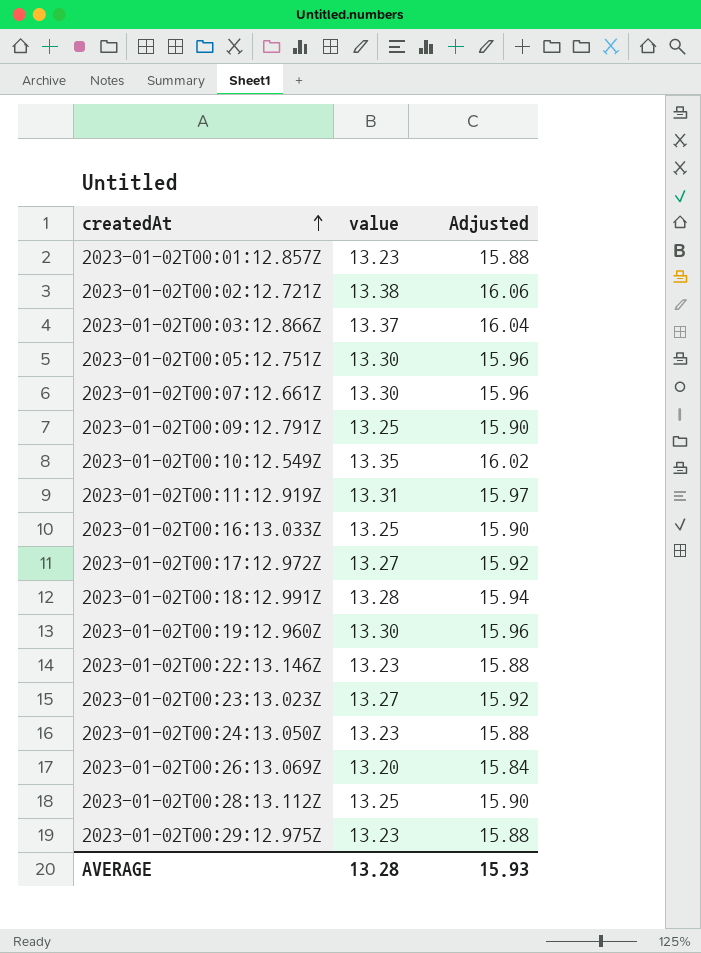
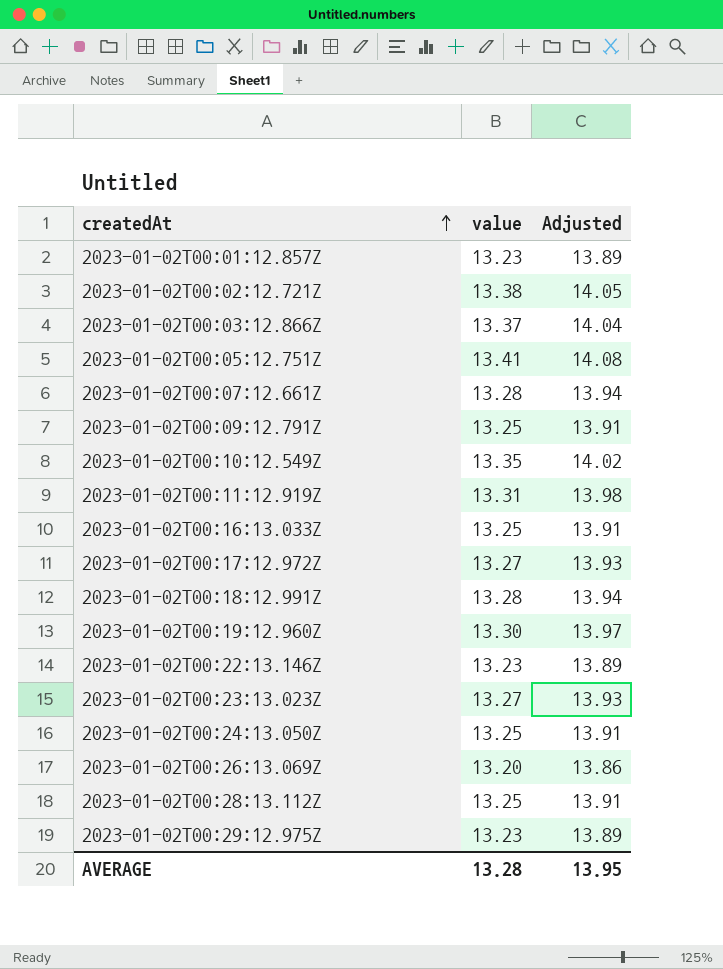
column Adjusted | formula: [value] * 1.2 -> [value] * 1.05
2023-01-02T00:05:12.751Z | value: 13.30 -> 13.41
2023-01-02T00:07:12.661Z | value: 13.30 -> 13.28
2023-01-02T00:24:13.050Z | value: 13.23 -> 13.25
AVERAGE | Adjusted: 15.93 -> 13.95

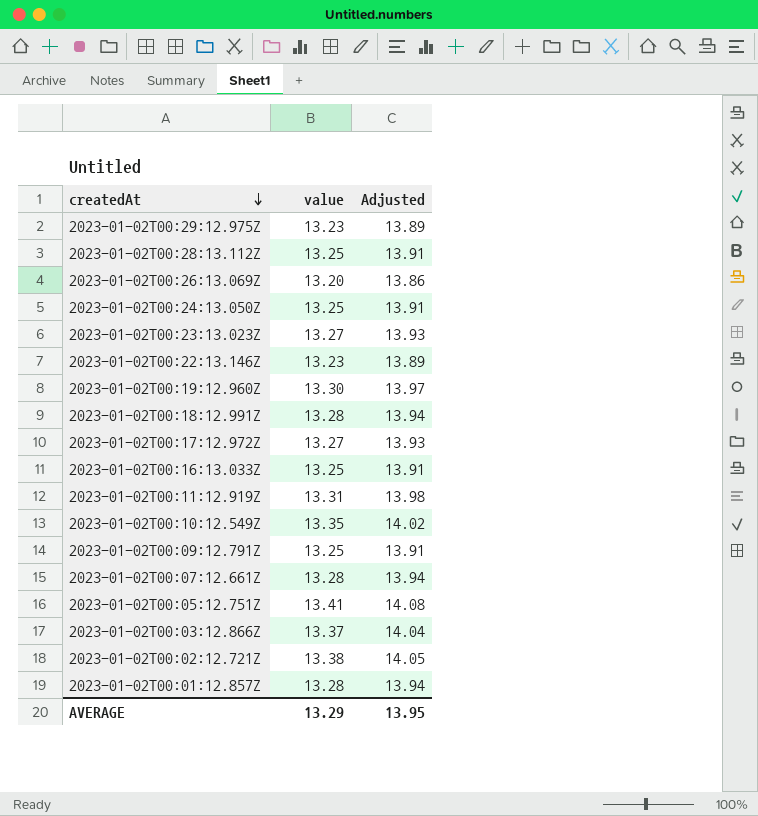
row order: createdAt ascending -> createdAt descending
2023-01-02T00:01:12.857Z | value: 13.23 -> 13.28
2023-01-02T00:01:12.857Z | Adjusted: 13.89 -> 13.94
AVERAGE | value: 13.28 -> 13.29

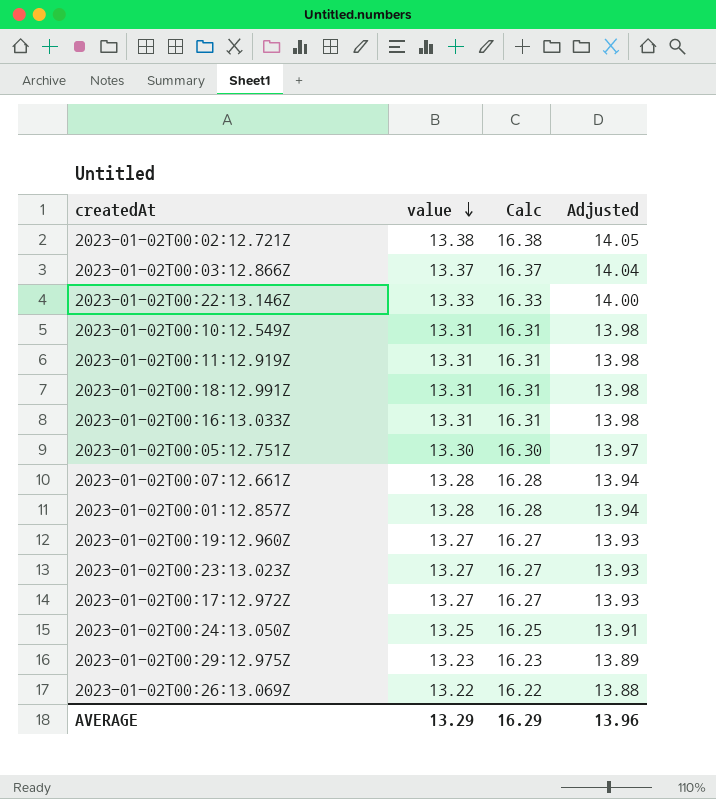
row order: createdAt descending -> value descending
column Calc | formula: none -> [value] + 3
row 2023-01-02T00:28:13.112Z: 13.25 | 13.91 -> none
row 2023-01-02T00:09:12.791Z: 13.25 | 13.91 -> none
2023-01-02T00:22:13.146Z | value: 13.23 -> 13.33
2023-01-02T00:22:13.146Z | Adjusted: 13.89 -> 14.00
2023-01-02T00:10:12.549Z | value: 13.35 -> 13.31
2023-01-02T00:10:12.549Z | Adjusted: 14.02 -> 13.98
2023-01-02T00:18:12.991Z | value: 13.28 -> 13.31
2023-01-02T00:18:12.991Z | Adjusted: 13.94 -> 13.98
2023-01-02T00:16:13.033Z | value: 13.25 -> 13.31
2023-01-02T00:16:13.033Z | Adjusted: 13.91 -> 13.98
2023-01-02T00:05:12.751Z | value: 13.41 -> 13.30
2023-01-02T00:05:12.751Z | Adjusted: 14.08 -> 13.97
2023-01-02T00:19:12.960Z | value: 13.30 -> 13.27
2023-01-02T00:19:12.960Z | Adjusted: 13.97 -> 13.93
2023-01-02T00:26:13.069Z | value: 13.20 -> 13.22
2023-01-02T00:26:13.069Z | Adjusted: 13.86 -> 13.88
AVERAGE | Adjusted: 13.95 -> 13.96

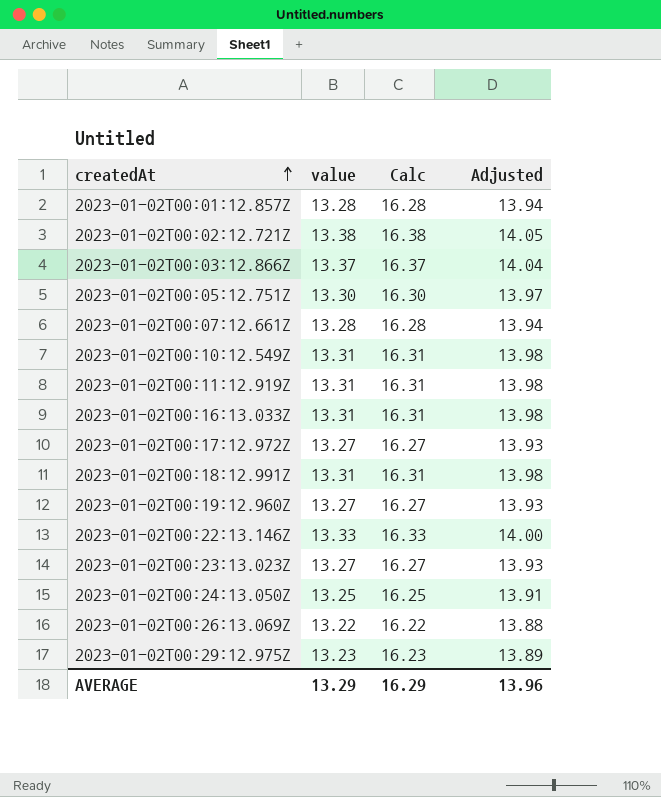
row order: value descending -> createdAt ascending

